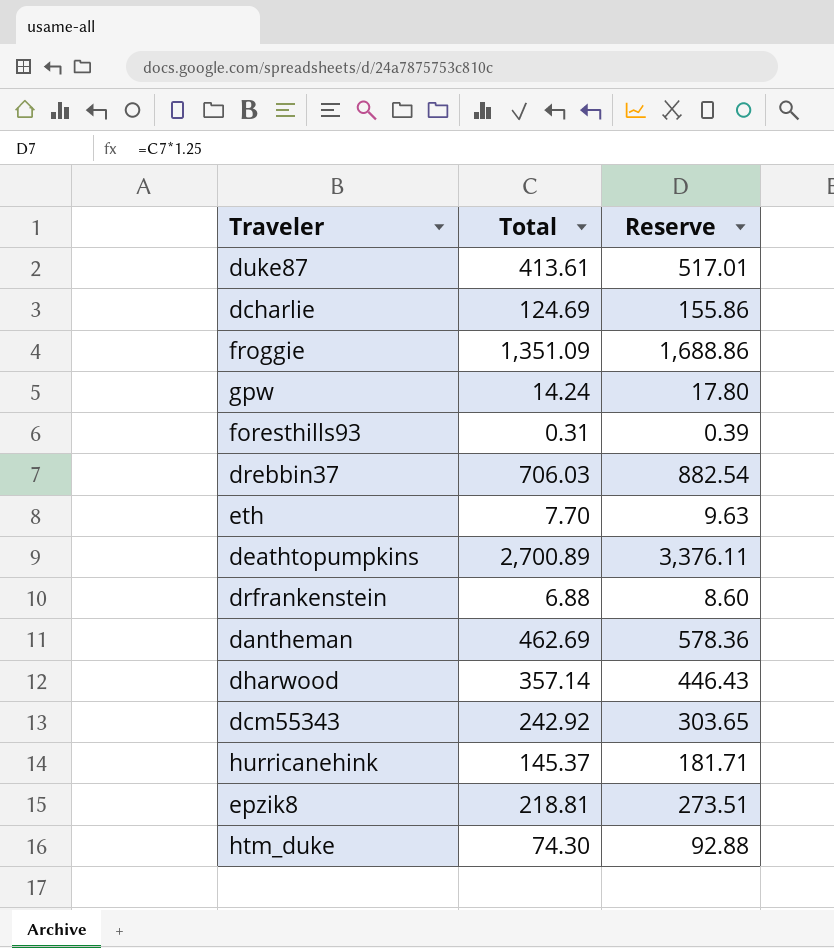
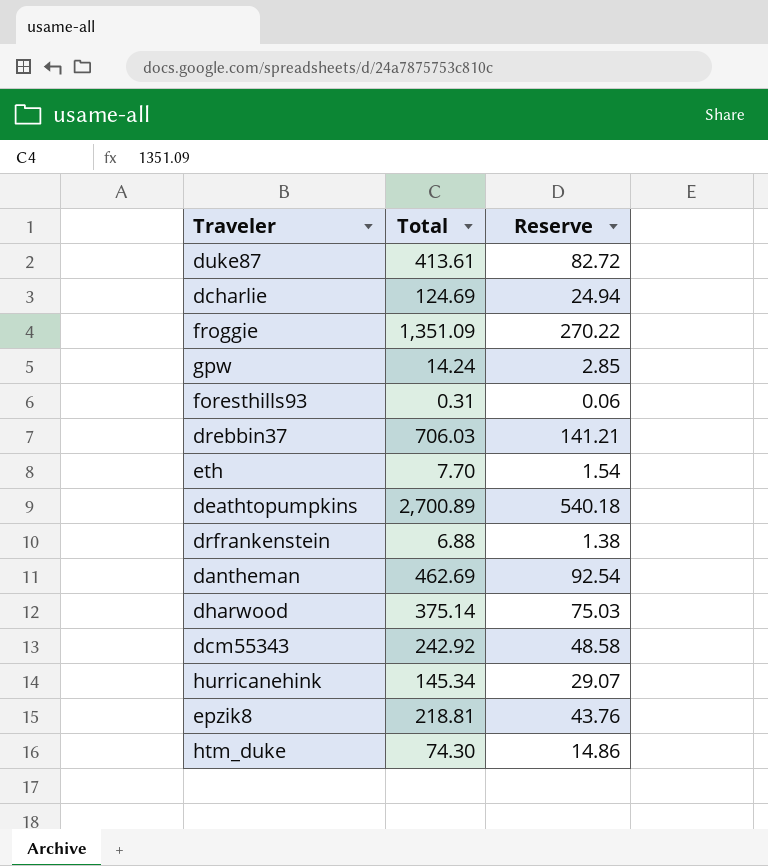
column Reserve | formula: [Total] * 1.25 -> [Total] * 0.2
dharwood | Total: 357.14 -> 375.14
hurricanehink | Total: 145.37 -> 145.34

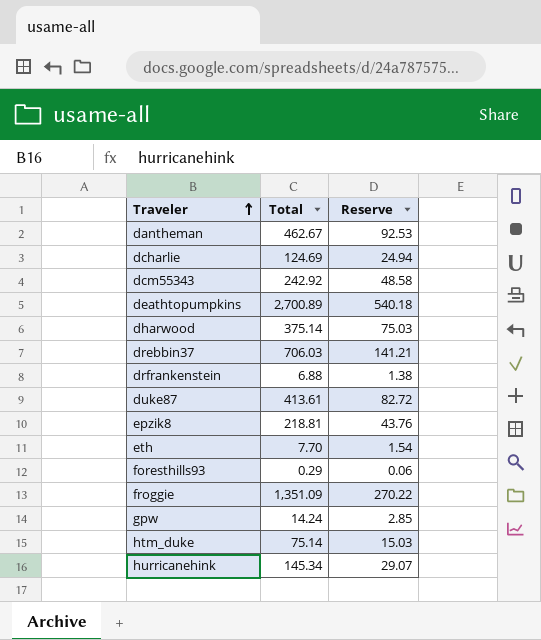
row order: none -> Traveler ascending
dantheman | Total: 462.69 -> 462.67
dantheman | Reserve: 92.54 -> 92.53
foresthills93 | Total: 0.31 -> 0.29
htm_duke | Total: 74.30 -> 75.14
htm_duke | Reserve: 14.86 -> 15.03

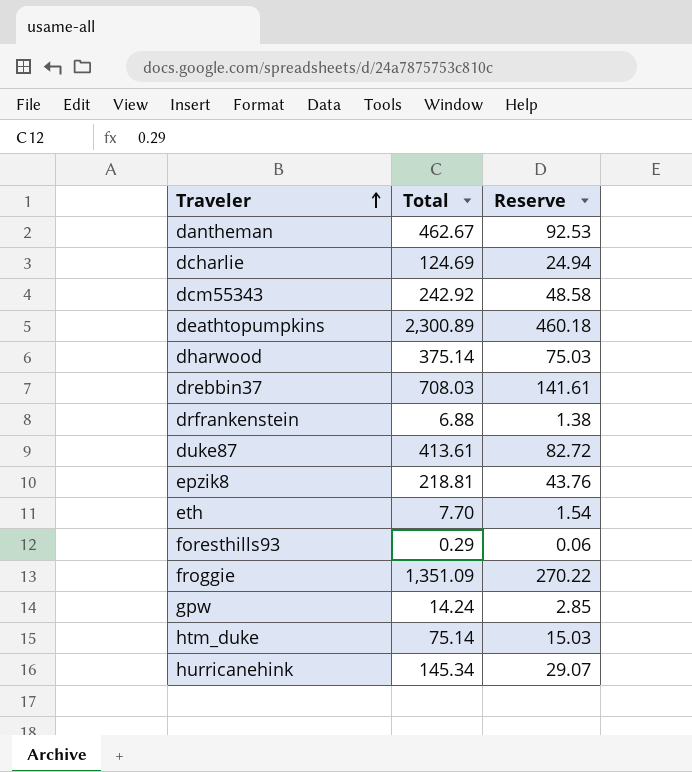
deathtopumpkins | Total: 2,700.89 -> 2,300.89
deathtopumpkins | Reserve: 540.18 -> 460.18
drebbin37 | Total: 706.03 -> 708.03
drebbin37 | Reserve: 141.21 -> 141.61

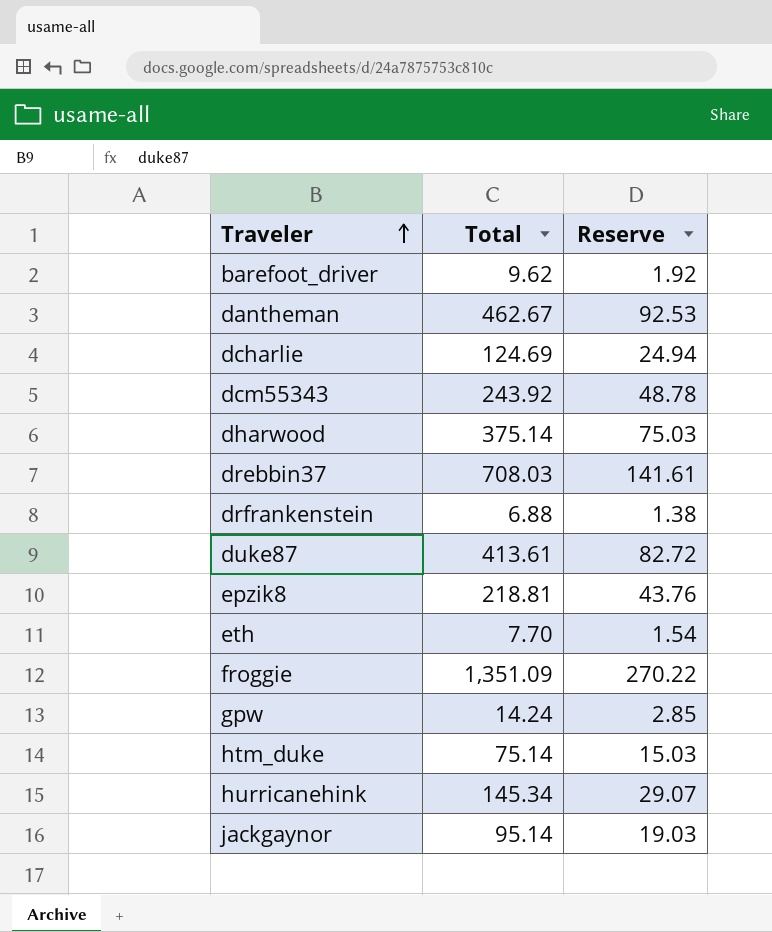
row deathtopumpkins: 2,300.89 | 460.18 -> none
row foresthills93: 0.29 | 0.06 -> none
row barefoot_driver: none -> 9.62 | 1.92
dcm55343 | Total: 242.92 -> 243.92
dcm55343 | Reserve: 48.58 -> 48.78
row jackgaynor: none -> 95.14 | 19.03

